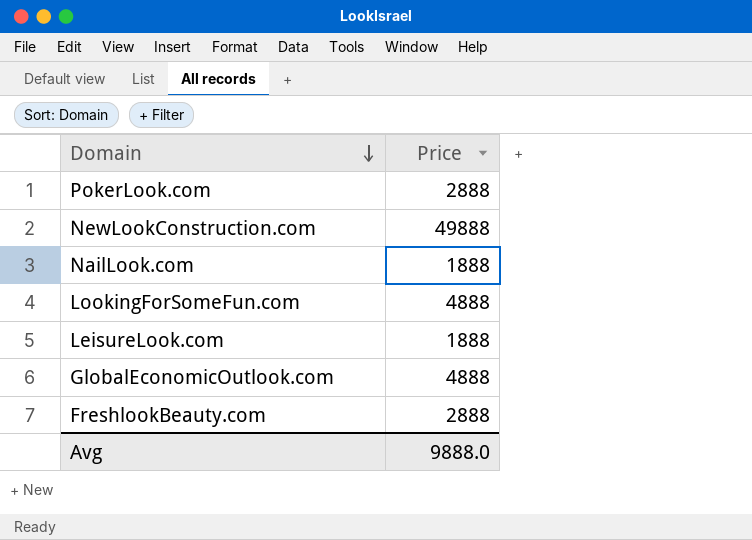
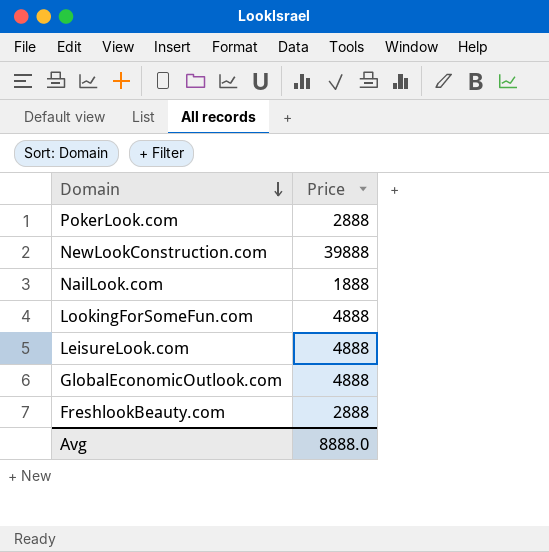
NewLookConstruction.com | Price: 49888 -> 39888
LeisureLook.com | Price: 1888 -> 4888
Avg | Price: 9888.0 -> 8888.0

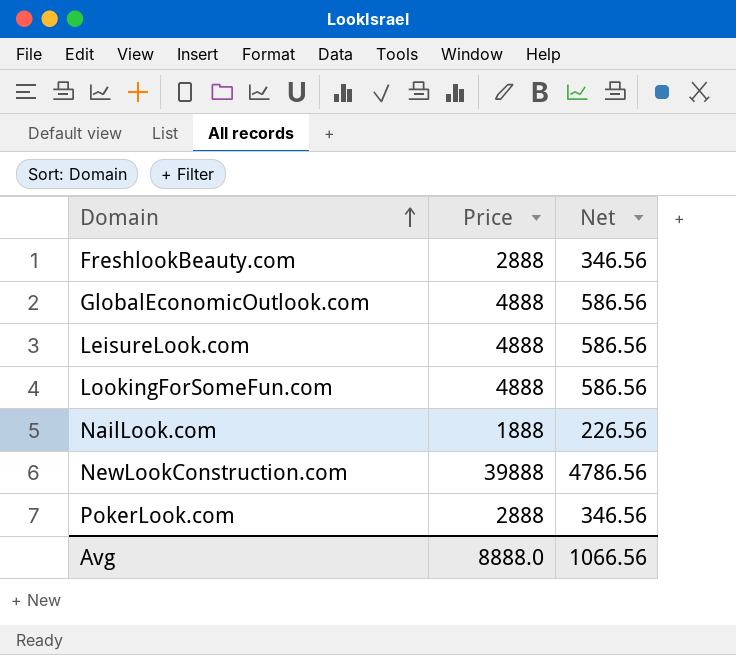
row order: Domain descending -> Domain ascending
column Net | formula: none -> [Price] * 0.12

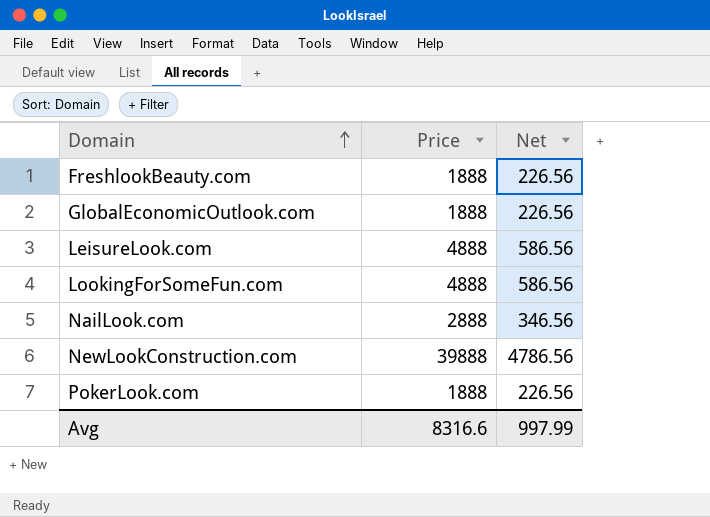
FreshlookBeauty.com | Price: 2888 -> 1888
FreshlookBeauty.com | Net: 346.56 -> 226.56
GlobalEconomicOutlook.com | Price: 4888 -> 1888
GlobalEconomicOutlook.com | Net: 586.56 -> 226.56
NailLook.com | Price: 1888 -> 2888
NailLook.com | Net: 226.56 -> 346.56
PokerLook.com | Price: 2888 -> 1888
PokerLook.com | Net: 346.56 -> 226.56
Avg | Price: 8888.0 -> 8316.6
Avg | Net: 1066.56 -> 997.99

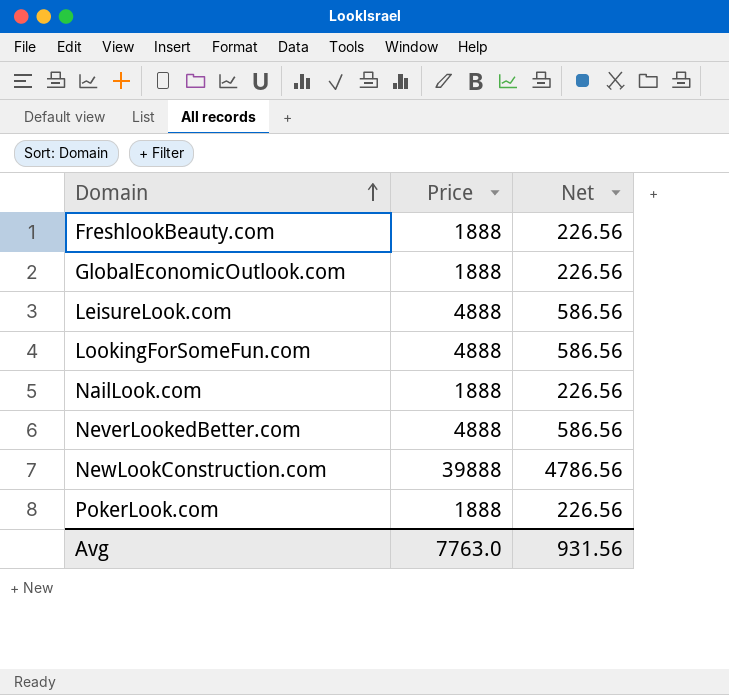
NailLook.com | Price: 2888 -> 1888
NailLook.com | Net: 346.56 -> 226.56
row NeverLookedBetter.com: none -> 4888 | 586.56
Avg | Price: 8316.6 -> 7763.0
Avg | Net: 997.99 -> 931.56

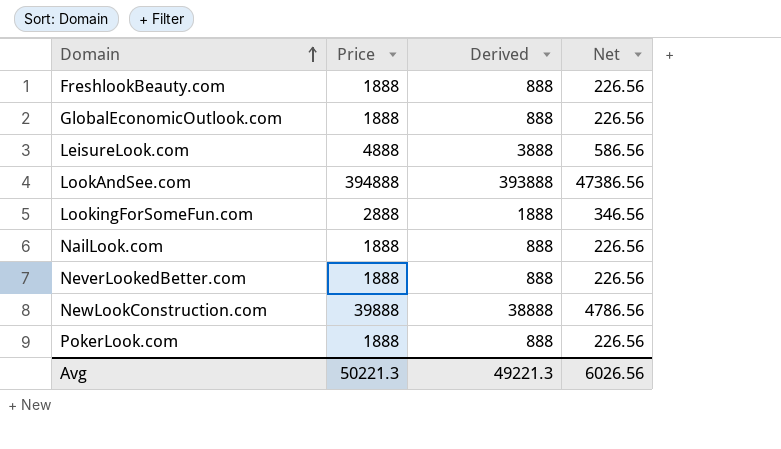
column Derived | formula: none -> [Price] - 1000
row LookAndSee.com: none -> 394888 | 393888 | 47386.56
LookingForSomeFun.com | Price: 4888 -> 2888
LookingForSomeFun.com | Net: 586.56 -> 346.56
NeverLookedBetter.com | Price: 4888 -> 1888
NeverLookedBetter.com | Net: 586.56 -> 226.56
Avg | Price: 7763.0 -> 50221.3
Avg | Net: 931.56 -> 6026.56

